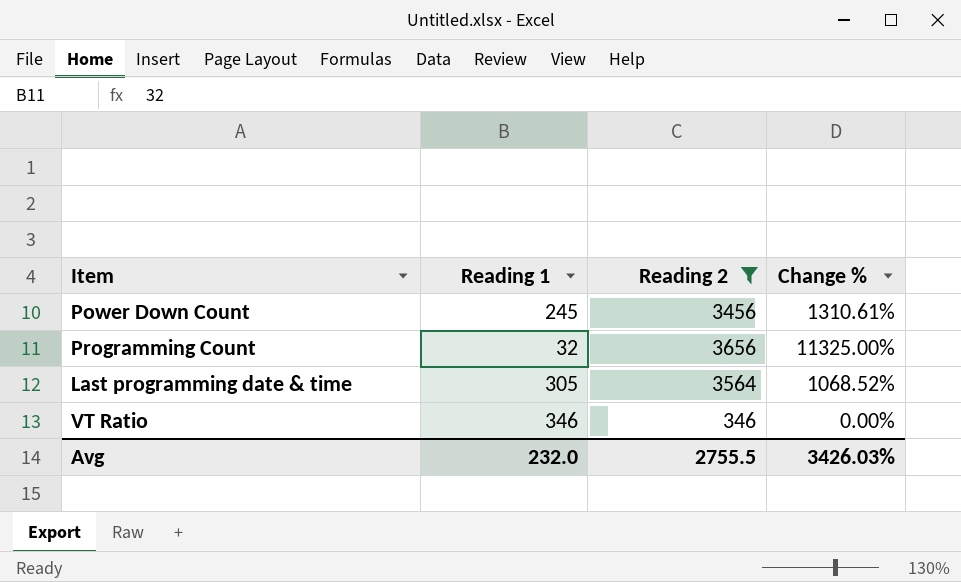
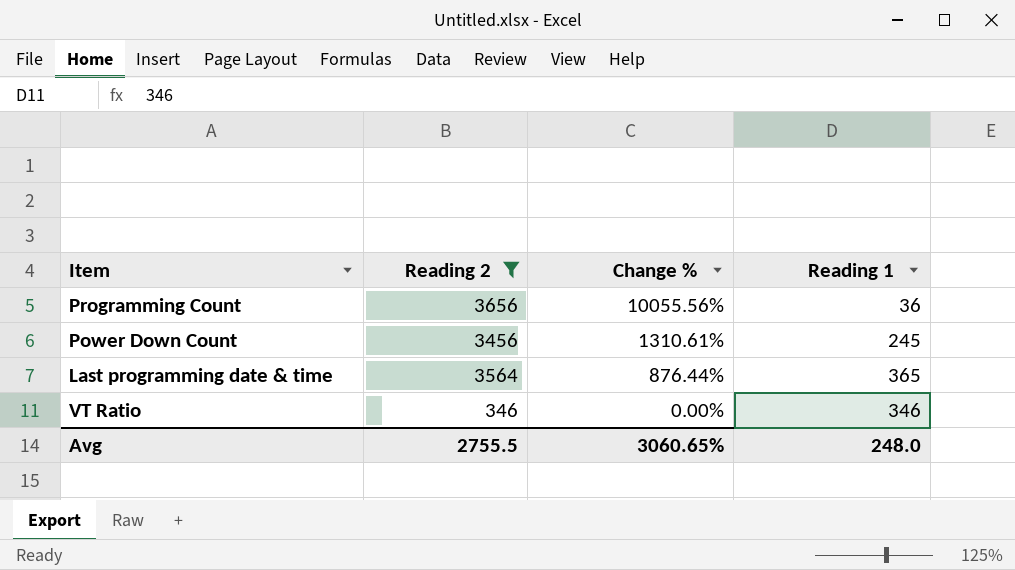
row order: none -> Change % descending
column Reading 1 | position: 2 -> 4
Programming Count | Change %: 11325.00% -> 10055.56%
Programming Count | Reading 1: 32 -> 36
Last programming date & time | Change %: 1068.52% -> 876.44%
Last programming date & time | Reading 1: 305 -> 365
Avg | Change %: 3426.03% -> 3060.65%
Avg | Reading 1: 232.0 -> 248.0

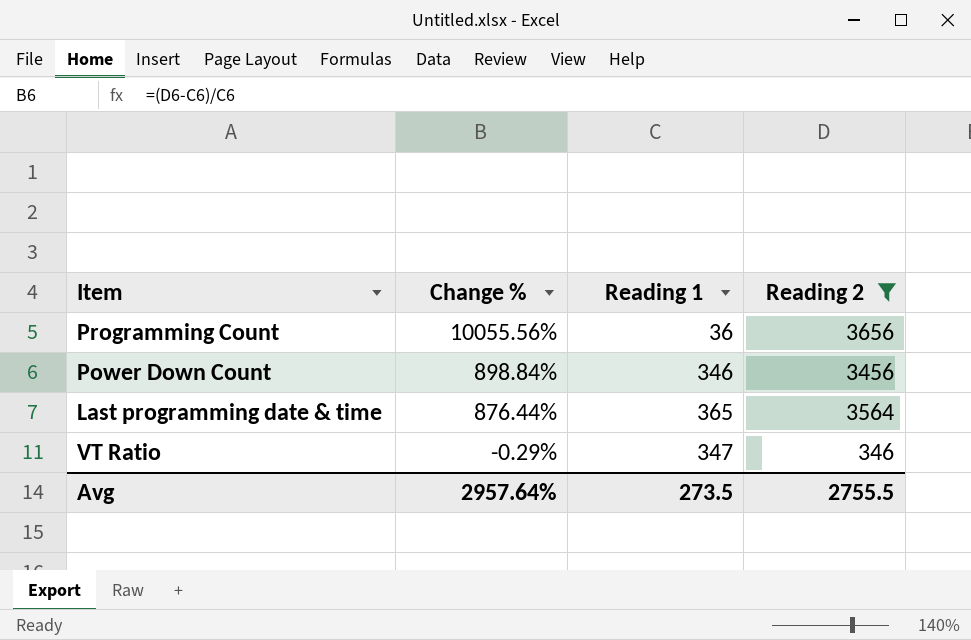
column Reading 2 | position: 2 -> 4
Power Down Count | Change %: 1310.61% -> 898.84%
Power Down Count | Reading 1: 245 -> 346
VT Ratio | Change %: 0.00% -> -0.29%
VT Ratio | Reading 1: 346 -> 347
Avg | Change %: 3060.65% -> 2957.64%
Avg | Reading 1: 248.0 -> 273.5

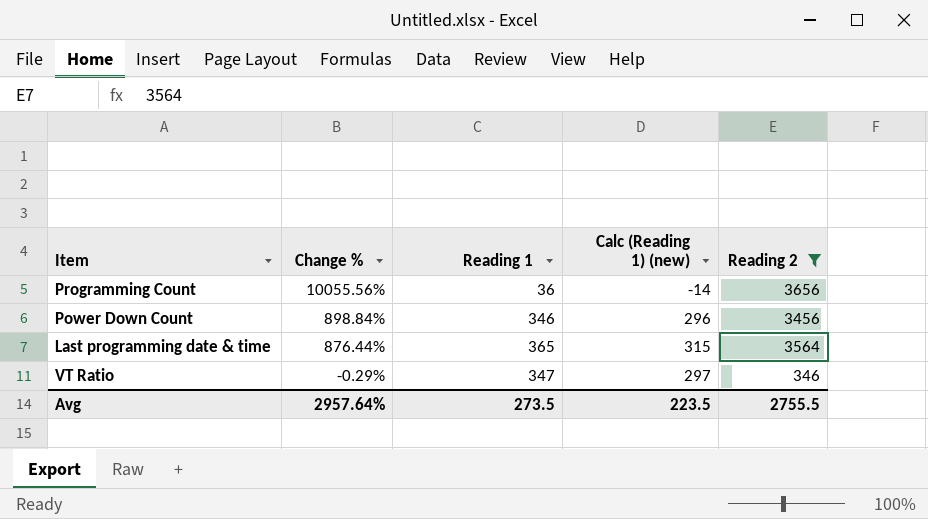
column Calc (Reading 1) (new) | formula: none -> [Reading 1] - 50

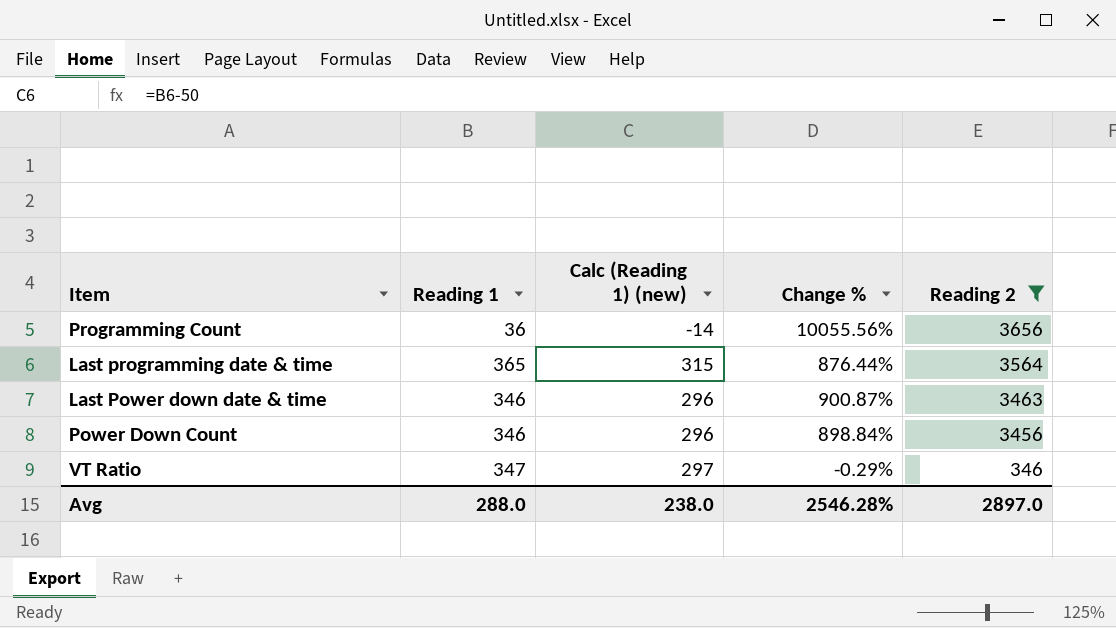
row order: Change % descending -> Reading 2 descending
column Change % | position: 2 -> 4
row Last Power down date & time: none -> 346 | 296 | 900.87% | 3463
Avg | Reading 1: 273.5 -> 288.0
Avg | Calc (Reading 1) (new): 223.5 -> 238.0
Avg | Change %: 2957.64% -> 2546.28%
Avg | Reading 2: 2755.5 -> 2897.0

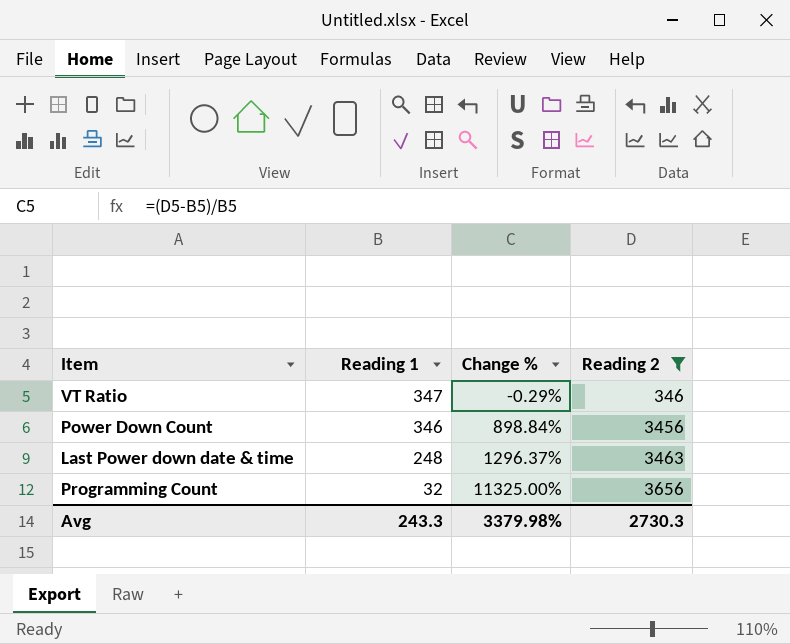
row order: Reading 2 descending -> Reading 1 descending
column Calc (Reading 1) (new) | formula: [Reading 1] - 50 -> none
row Last programming date & time: 365 | 315 | 876.44% | 3564 -> none
Last Power down date & time | Reading 1: 346 -> 248
Last Power down date & time | Change %: 900.87% -> 1296.37%
Programming Count | Reading 1: 36 -> 32
Programming Count | Change %: 10055.56% -> 11325.00%
Avg | Reading 1: 288.0 -> 243.3
Avg | Change %: 2546.28% -> 3379.98%
Avg | Reading 2: 2897.0 -> 2730.3

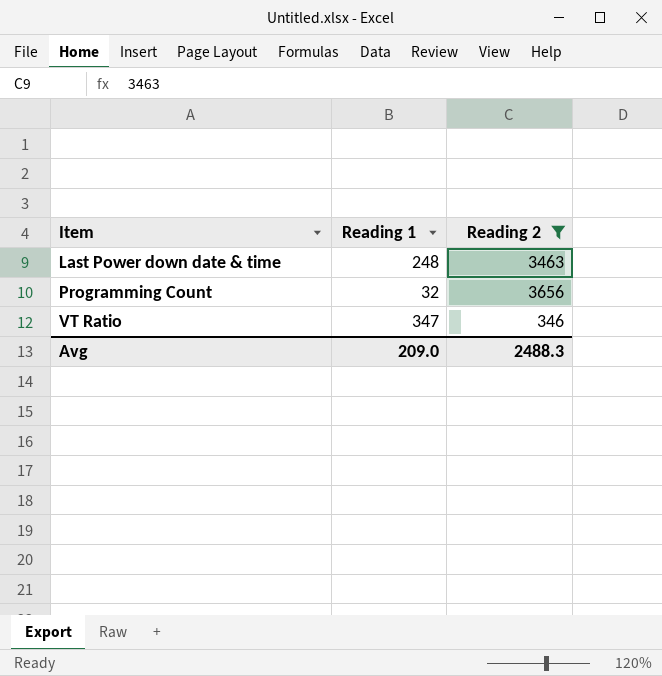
row order: Reading 1 descending -> Item ascending
column Change % | formula: ([Reading 2] - [Reading 1]) / [Reading 1] -> none
row Power Down Count: 346 | 898.84% | 3456 -> none
Avg | Reading 1: 243.3 -> 209.0
Avg | Reading 2: 2730.3 -> 2488.3

